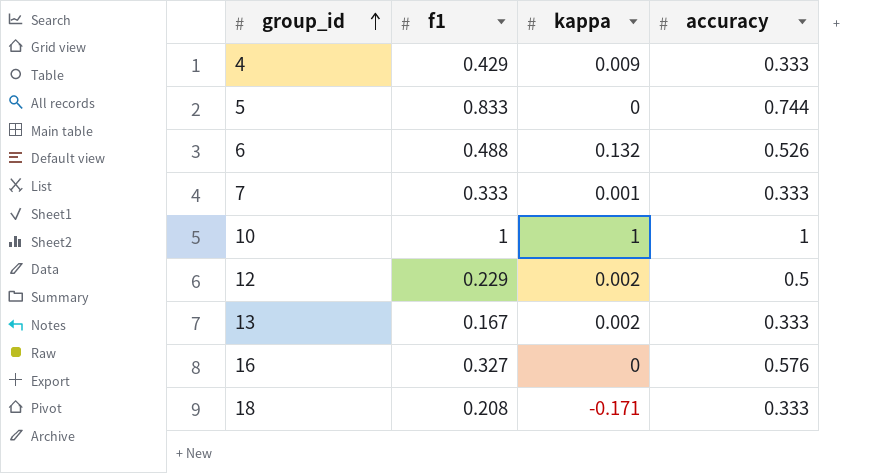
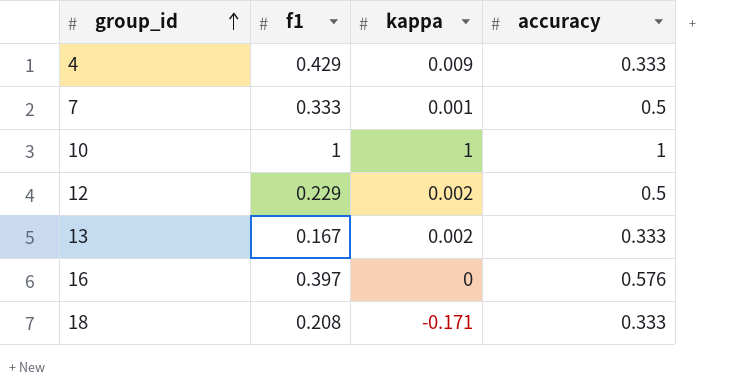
row 5: 0.833 | 0 | 0.744 -> none
row 6: 0.488 | 0.132 | 0.526 -> none
7 | accuracy: 0.333 -> 0.5
16 | f1: 0.327 -> 0.397

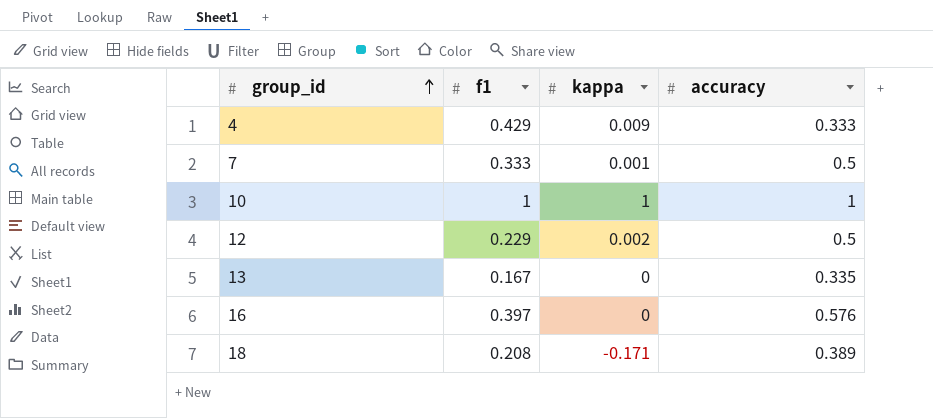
13 | kappa: 0.002 -> 0
13 | accuracy: 0.333 -> 0.335
18 | accuracy: 0.333 -> 0.389

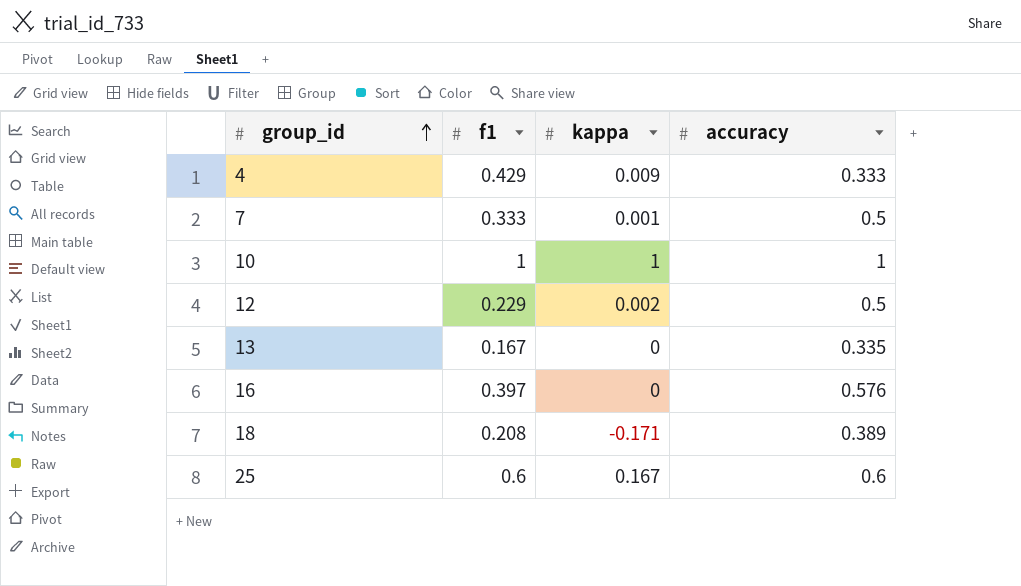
row 25: none -> 0.6 | 0.167 | 0.6

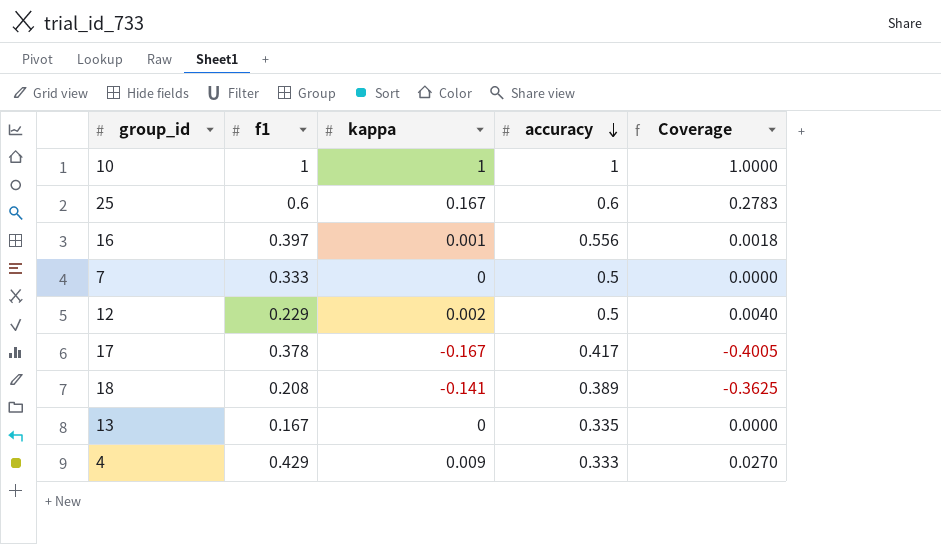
row order: group_id ascending -> accuracy descending
column Coverage | formula: none -> [kappa] / [accuracy]
16 | kappa: 0 -> 0.001
16 | accuracy: 0.576 -> 0.556
7 | kappa: 0.001 -> 0
row 17: none -> 0.378 | -0.167 | 0.417 | -0.4005
18 | kappa: -0.171 -> -0.141

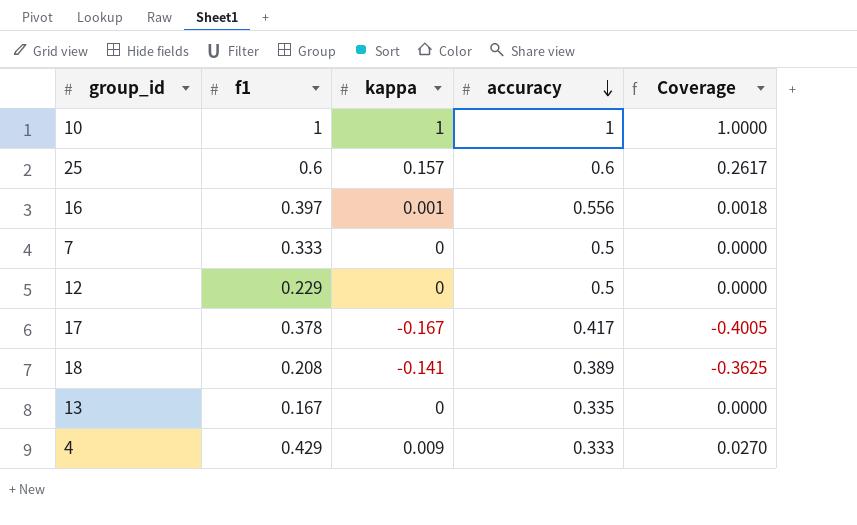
25 | kappa: 0.167 -> 0.157
25 | Coverage: 0.2783 -> 0.2617
12 | kappa: 0.002 -> 0
12 | Coverage: 0.0040 -> 0.0000

